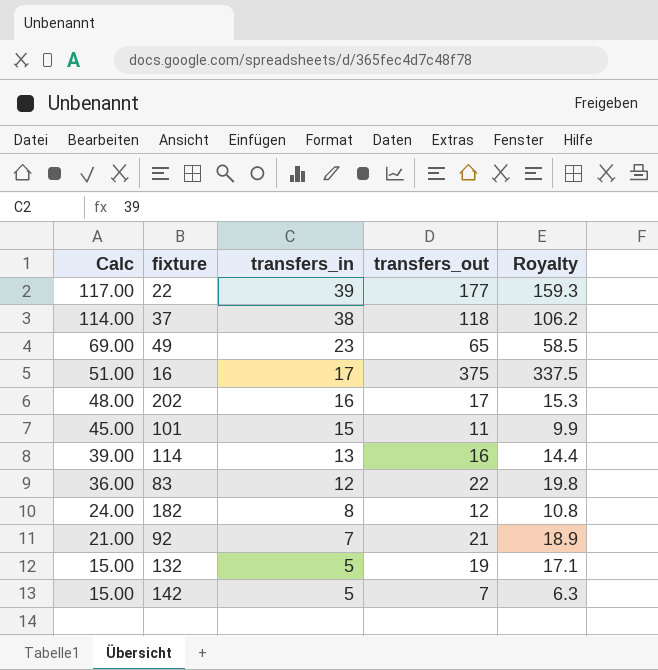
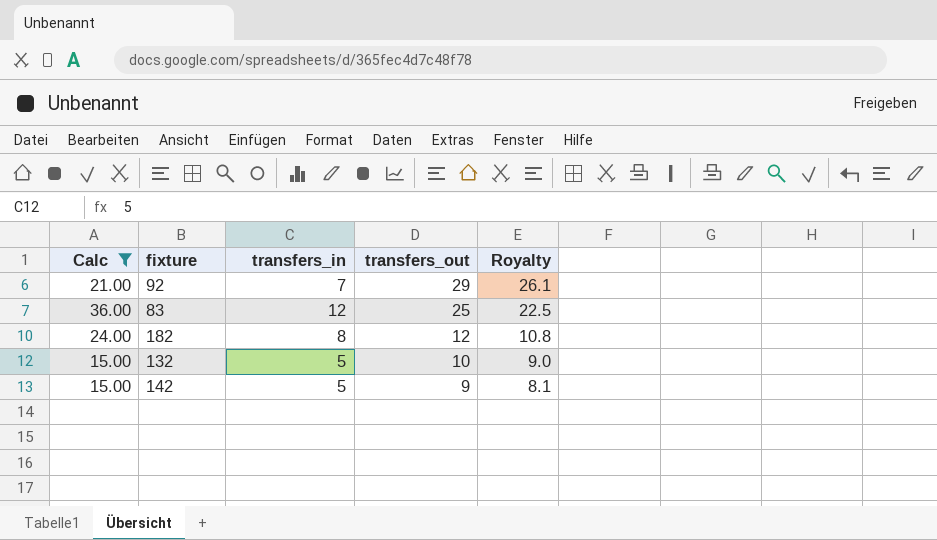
filter: none -> Calc <= 36.00
row order: Calc descending -> transfers_out descending
92 | transfers_out: 21 -> 29
92 | Royalty: 18.9 -> 26.1
83 | transfers_out: 22 -> 25
83 | Royalty: 19.8 -> 22.5
132 | transfers_out: 19 -> 10
132 | Royalty: 17.1 -> 9.0
142 | transfers_out: 7 -> 9
142 | Royalty: 6.3 -> 8.1

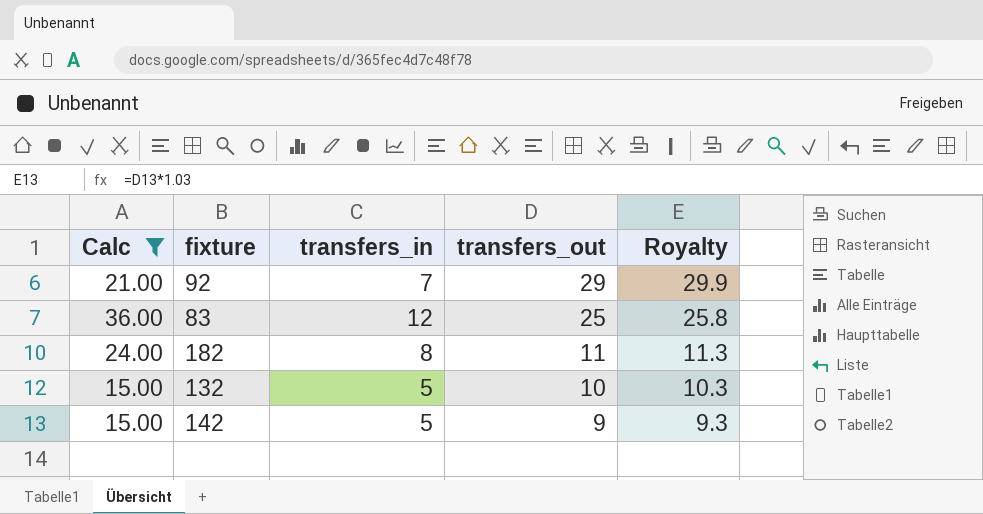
column Royalty | formula: [transfers_out] * 0.9 -> [transfers_out] * 1.03
182 | transfers_out: 12 -> 11

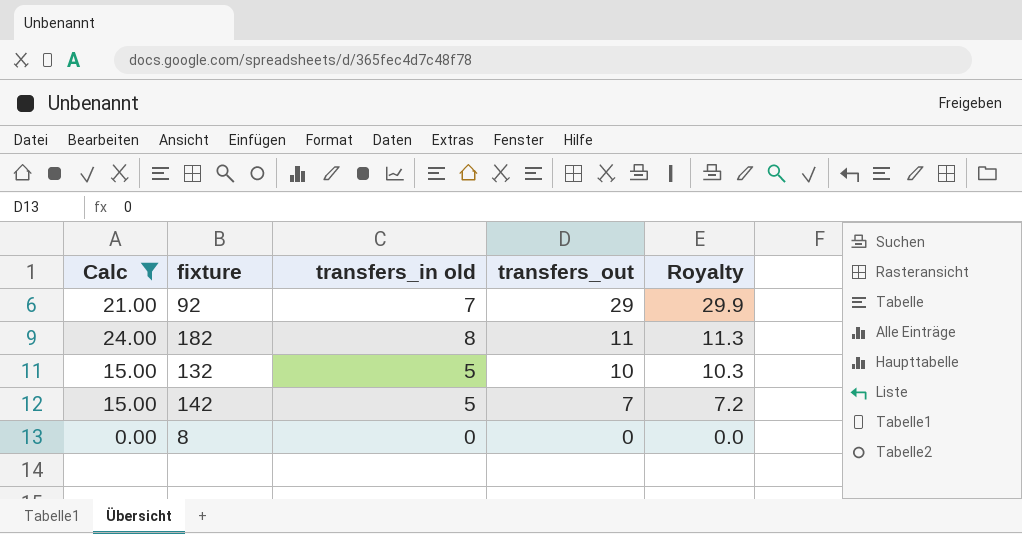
column name: transfers_in -> transfers_in old
row 83: 36.00 | 12 | 25 | 25.8 -> none
142 | transfers_out: 9 -> 7
142 | Royalty: 9.3 -> 7.2
row 8: none -> 0.00 | 0 | 0 | 0.0

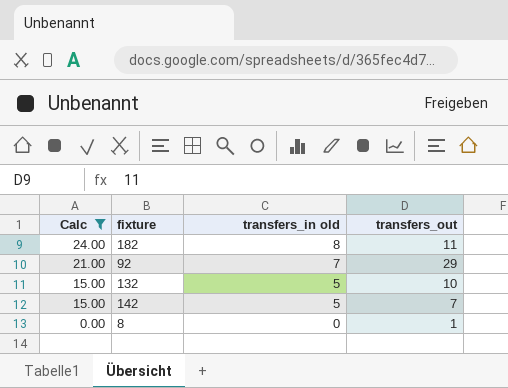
row order: transfers_out descending -> Calc descending
column Royalty | formula: [transfers_out] * 1.03 -> none
8 | transfers_out: 0 -> 1

